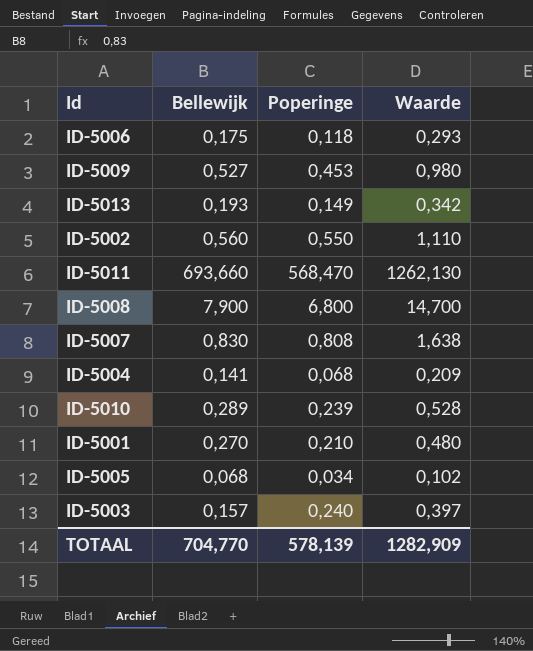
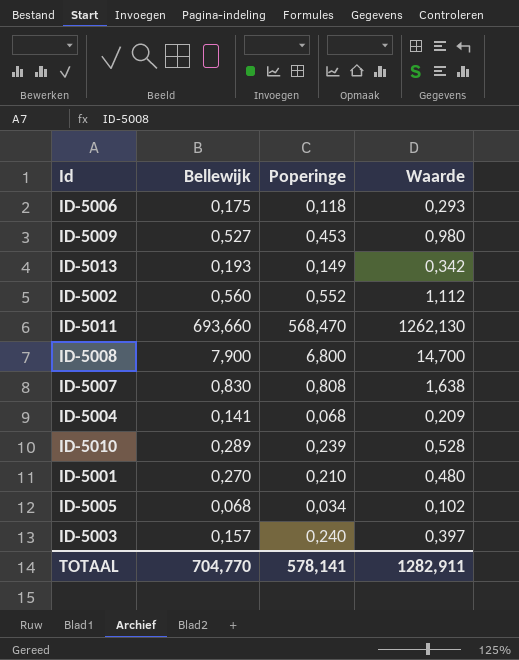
ID-5002 | Poperinge: 0,550 -> 0,552
ID-5002 | Waarde: 1,110 -> 1,112
TOTAAL | Poperinge: 578,139 -> 578,141
TOTAAL | Waarde: 1282,909 -> 1282,911

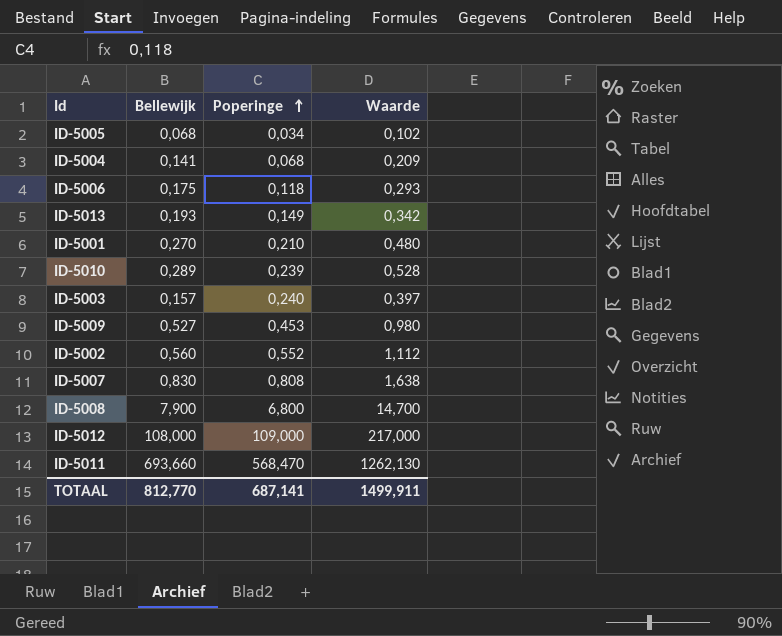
row order: none -> Poperinge ascending
row ID-5012: none -> 108,000 | 109,000 | 217,000
TOTAAL | Bellewijk: 704,770 -> 812,770
TOTAAL | Poperinge: 578,141 -> 687,141
TOTAAL | Waarde: 1282,911 -> 1499,911

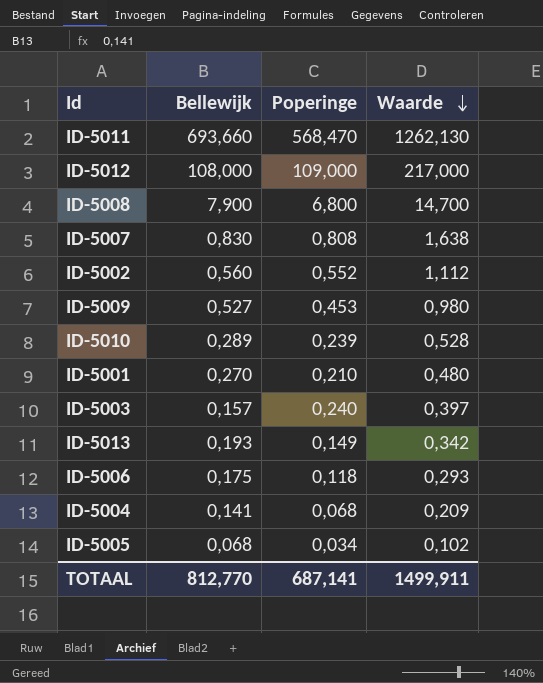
row order: Poperinge ascending -> Waarde descending

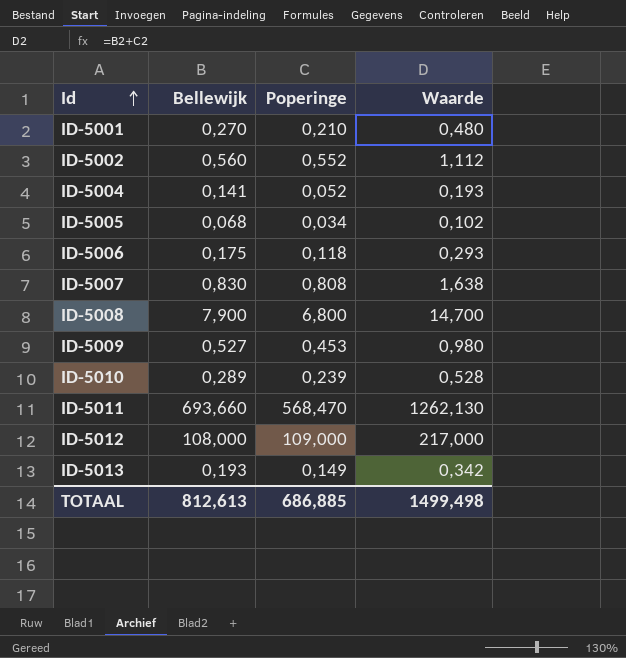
row order: Waarde descending -> Id ascending
row ID-5003: 0,157 | 0,240 | 0,397 -> none
ID-5004 | Poperinge: 0,068 -> 0,052
ID-5004 | Waarde: 0,209 -> 0,193
TOTAAL | Bellewijk: 812,770 -> 812,613
TOTAAL | Poperinge: 687,141 -> 686,885
TOTAAL | Waarde: 1499,911 -> 1499,498

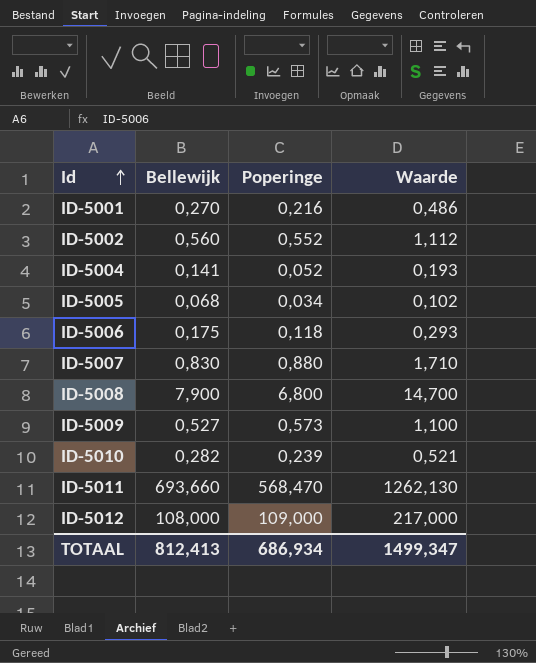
row ID-5013: 0,193 | 0,149 | 0,342 -> none
ID-5001 | Poperinge: 0,210 -> 0,216
ID-5001 | Waarde: 0,480 -> 0,486
ID-5007 | Poperinge: 0,808 -> 0,880
ID-5007 | Waarde: 1,638 -> 1,710
ID-5009 | Poperinge: 0,453 -> 0,573
ID-5009 | Waarde: 0,980 -> 1,100
ID-5010 | Bellewijk: 0,289 -> 0,282
ID-5010 | Waarde: 0,528 -> 0,521
TOTAAL | Bellewijk: 812,613 -> 812,413
TOTAAL | Poperinge: 686,885 -> 686,934
TOTAAL | Waarde: 1499,498 -> 1499,347

